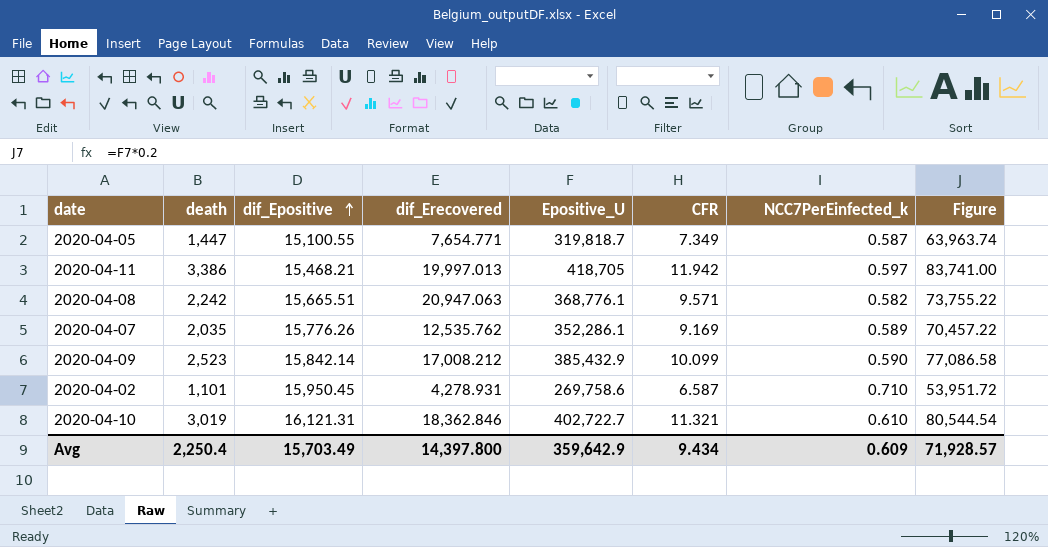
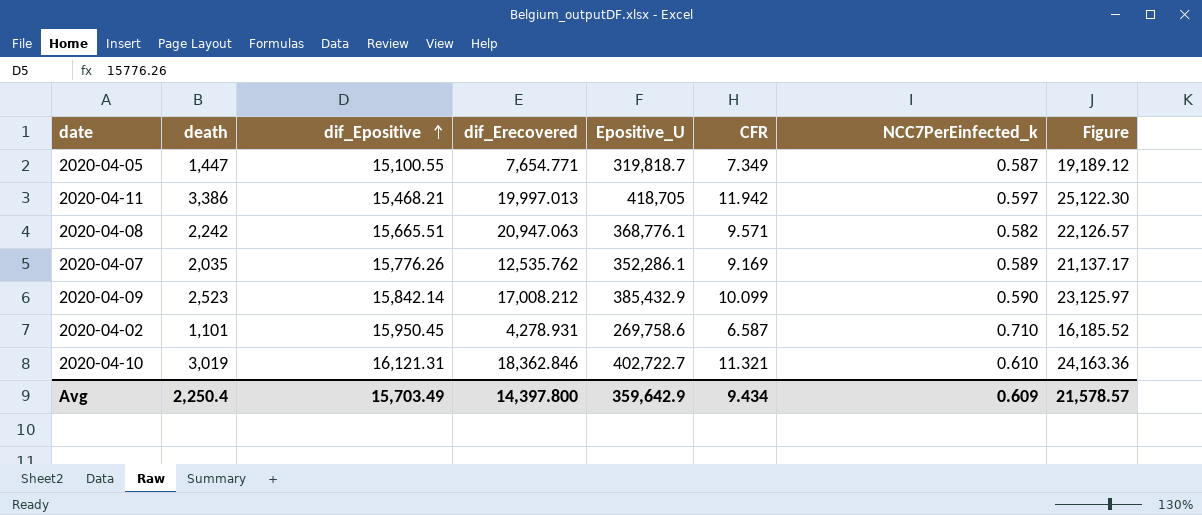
column Figure | formula: [Epositive_U] * 0.2 -> [Epositive_U] * 0.06
Avg | Figure: 71,928.57 -> 21,578.57

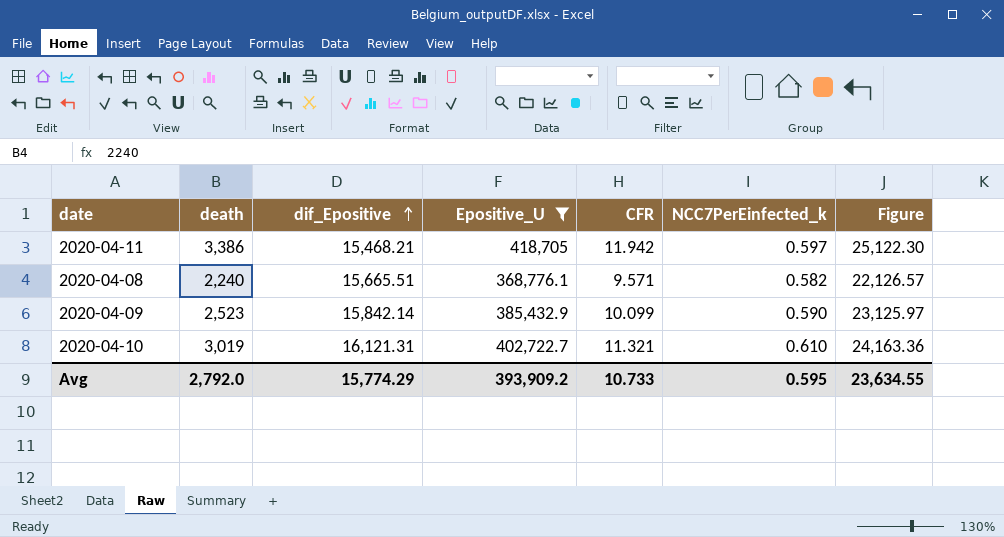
filter: none -> Epositive_U >= 368,776.1
column dif_Erecovered | position: 4 -> none
2020-04-08 | death: 2,242 -> 2,240
Avg | death: 2,250.4 -> 2,792.0
Avg | dif_Epositive: 15,703.49 -> 15,774.29
Avg | Epositive_U: 359,642.9 -> 393,909.2
Avg | CFR: 9.434 -> 10.733
Avg | NCC7PerEinfected_k: 0.609 -> 0.595
Avg | Figure: 21,578.57 -> 23,634.55

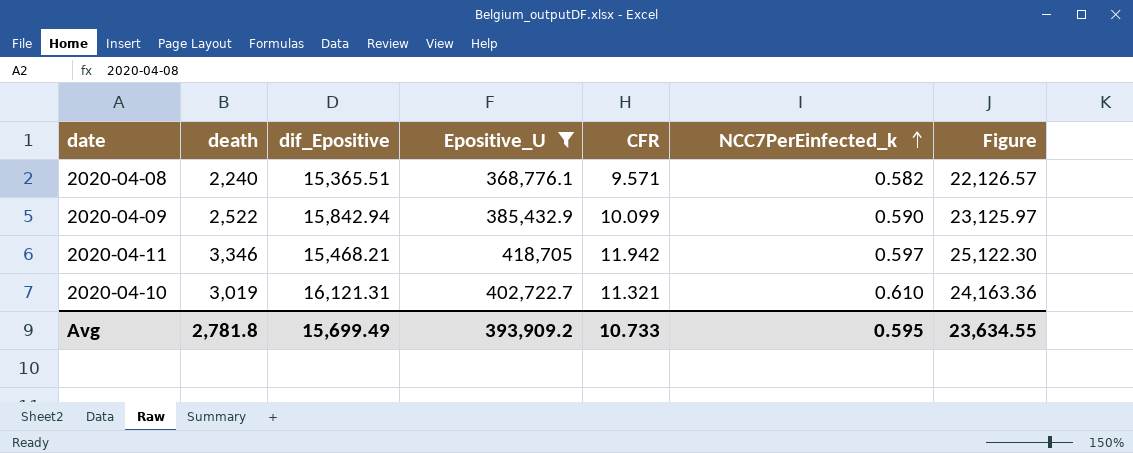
row order: dif_Epositive ascending -> NCC7PerEinfected_k ascending
2020-04-08 | dif_Epositive: 15,665.51 -> 15,365.51
2020-04-09 | death: 2,523 -> 2,522
2020-04-09 | dif_Epositive: 15,842.14 -> 15,842.94
2020-04-11 | death: 3,386 -> 3,346
Avg | death: 2,792.0 -> 2,781.8
Avg | dif_Epositive: 15,774.29 -> 15,699.49

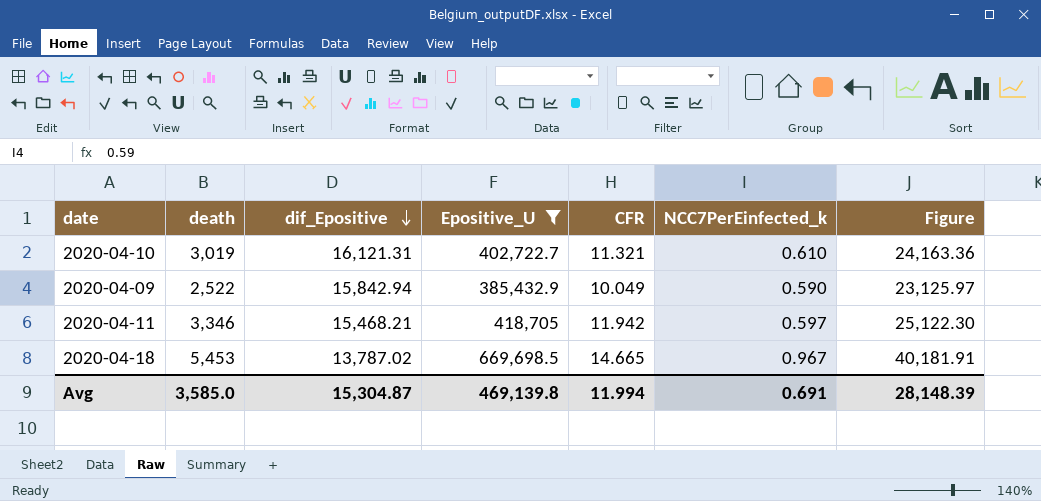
row order: NCC7PerEinfected_k ascending -> dif_Epositive descending
row 2020-04-08: 2,240 | 15,365.51 | 368,776.1 | 9.571 | 0.582 | 22,126.57 -> none
2020-04-09 | CFR: 10.099 -> 10.049
row 2020-04-18: none -> 5,453 | 13,787.02 | 669,698.5 | 14.665 | 0.967 | 40,181.91
Avg | death: 2,781.8 -> 3,585.0
Avg | dif_Epositive: 15,699.49 -> 15,304.87
Avg | Epositive_U: 393,909.2 -> 469,139.8
Avg | CFR: 10.733 -> 11.994
Avg | NCC7PerEinfected_k: 0.595 -> 0.691
Avg | Figure: 23,634.55 -> 28,148.39

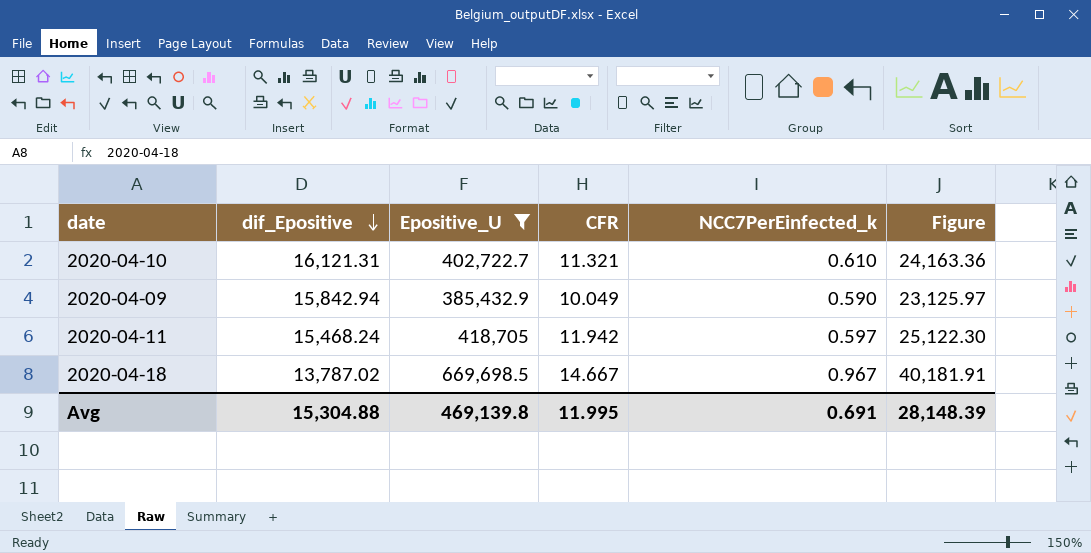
column death | position: 2 -> none
2020-04-11 | dif_Epositive: 15,468.21 -> 15,468.24
2020-04-18 | CFR: 14.665 -> 14.667
Avg | dif_Epositive: 15,304.87 -> 15,304.88
Avg | CFR: 11.994 -> 11.995

